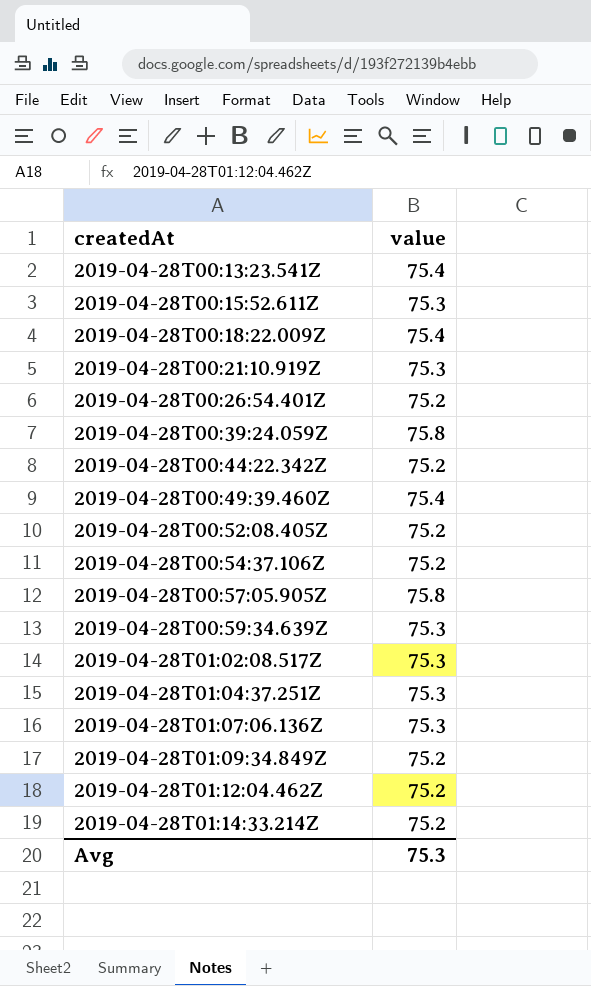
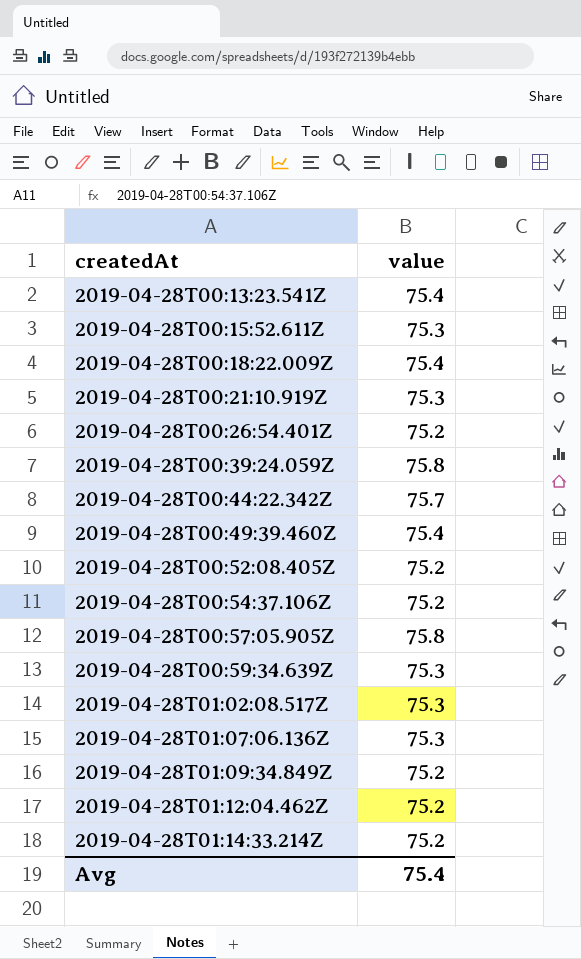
row 2019-04-28T01:04:37.251Z: 75.3 -> none
2019-04-28T00:44:22.342Z | value: 75.2 -> 75.7
Avg | value: 75.3 -> 75.4

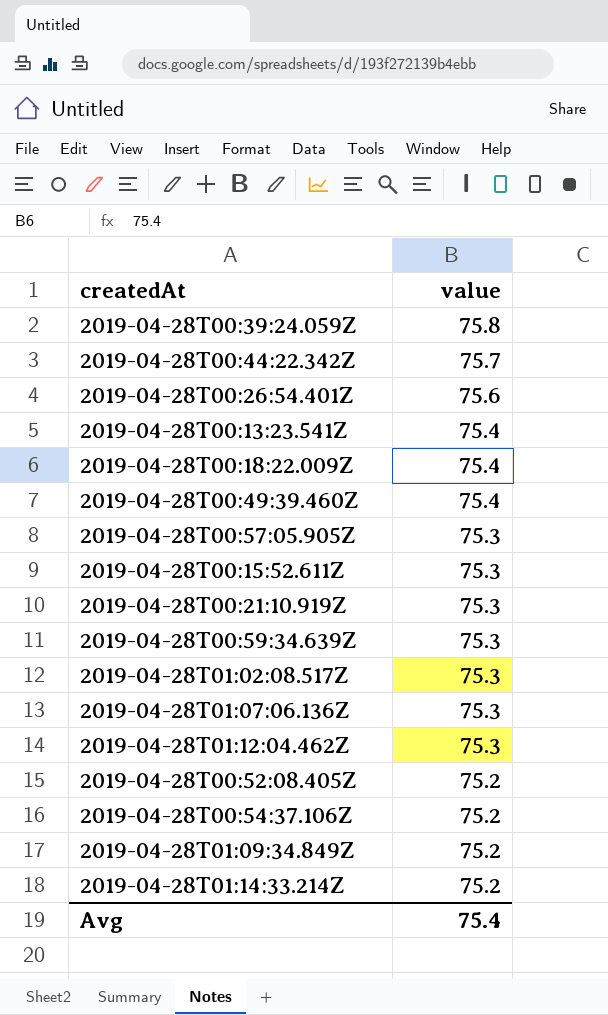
row order: createdAt ascending -> value descending
2019-04-28T00:26:54.401Z | value: 75.2 -> 75.6
2019-04-28T00:57:05.905Z | value: 75.8 -> 75.3
2019-04-28T01:12:04.462Z | value: 75.2 -> 75.3

